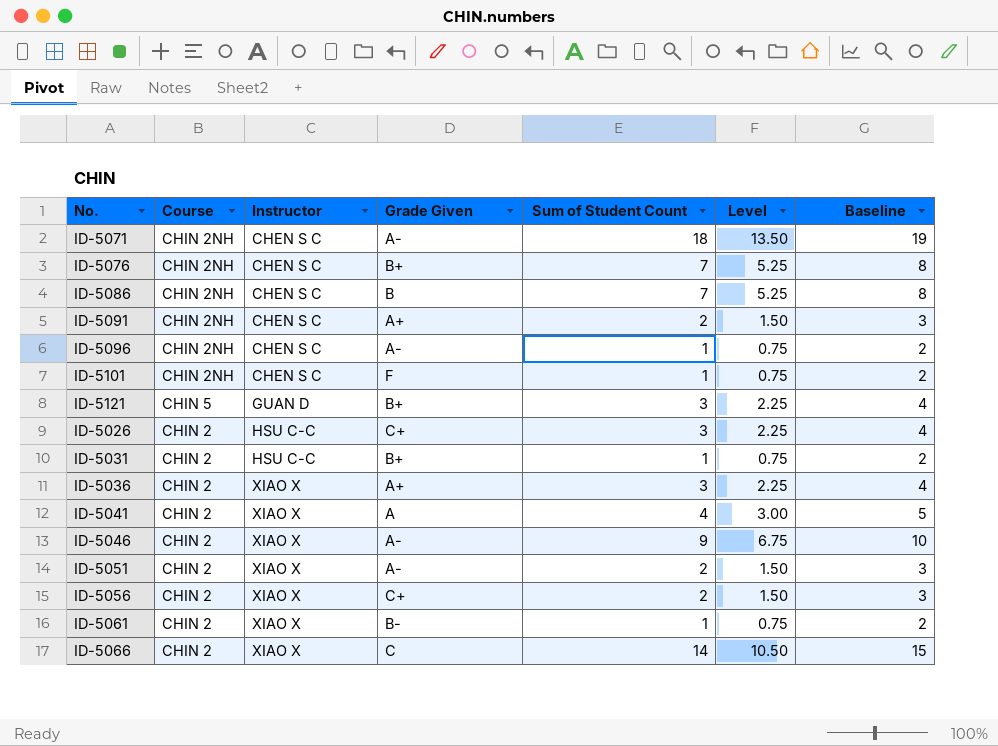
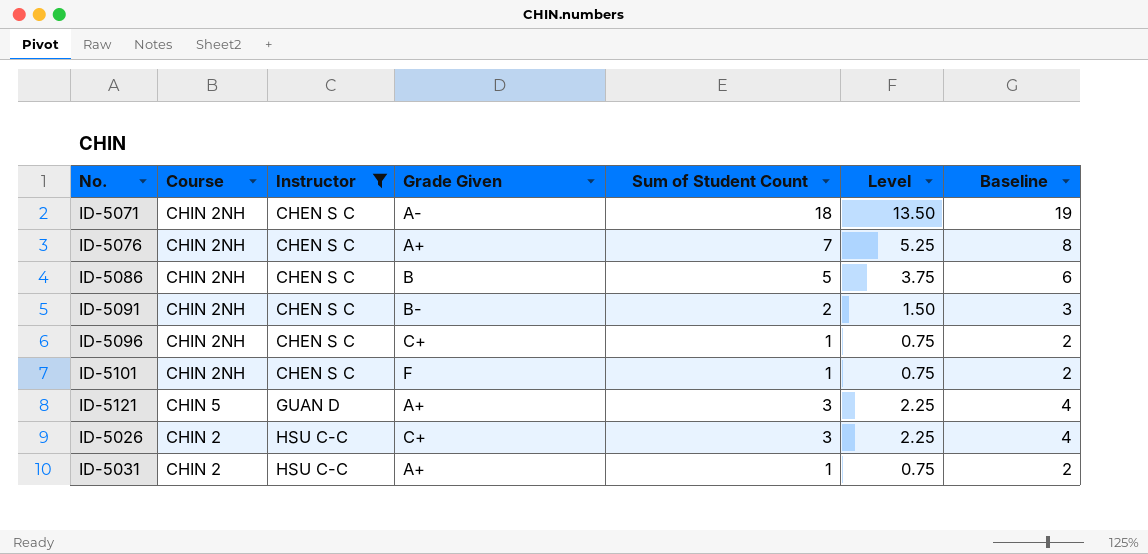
filter: none -> Instructor != XIAO X
ID-5076 | Grade Given: B+ -> A+
ID-5086 | Sum of Student Count: 7 -> 5
ID-5086 | Level: 5.25 -> 3.75
ID-5086 | Baseline: 8 -> 6
ID-5091 | Grade Given: A+ -> B-
ID-5096 | Grade Given: A- -> C+
ID-5121 | Grade Given: B+ -> A+
ID-5031 | Grade Given: B+ -> A+

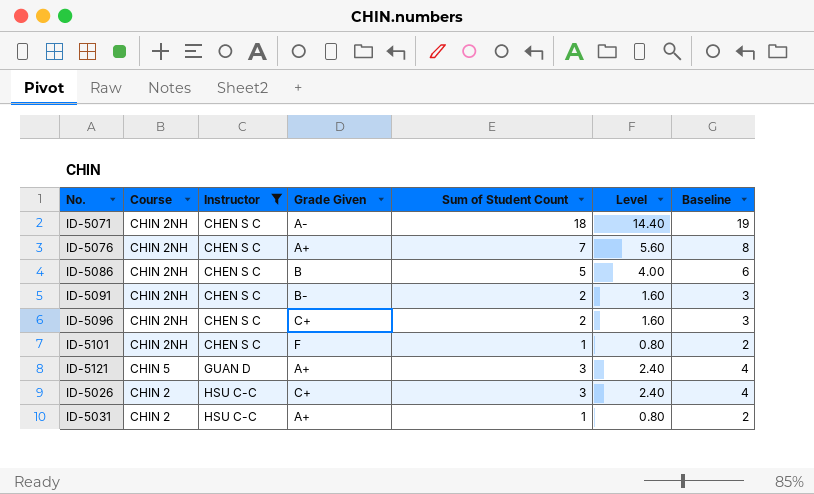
column Level | formula: [Sum of Student Count] * 0.75 -> [Sum of Student Count] * 0.8
ID-5096 | Sum of Student Count: 1 -> 2
ID-5096 | Baseline: 2 -> 3

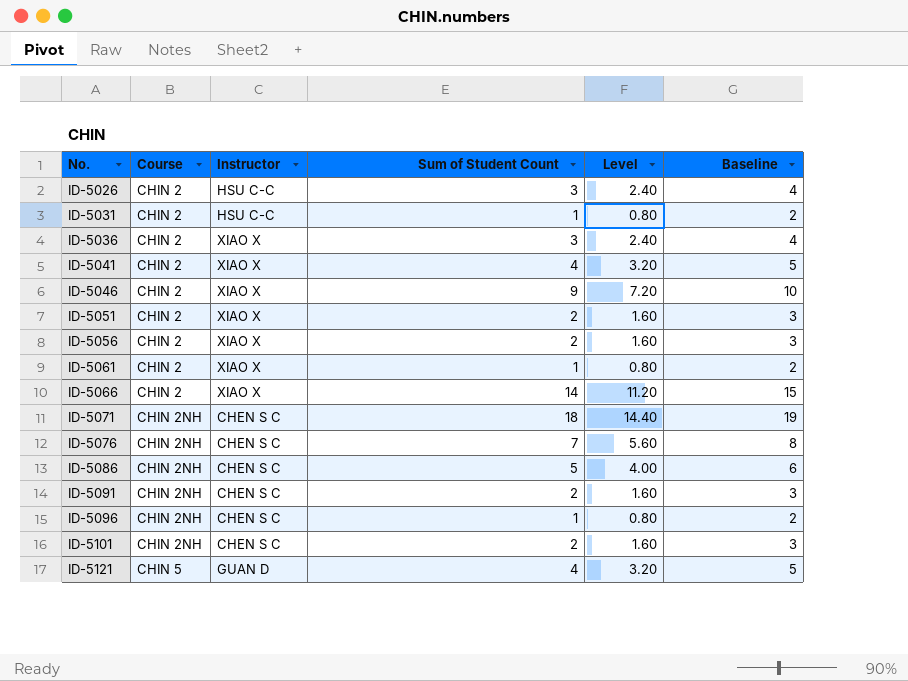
filter: Instructor != XIAO X -> none
row order: Instructor ascending -> No. ascending
column Grade Given | position: 4 -> none
ID-5096 | Sum of Student Count: 2 -> 1
ID-5096 | Level: 1.60 -> 0.80
ID-5096 | Baseline: 3 -> 2
ID-5101 | Sum of Student Count: 1 -> 2
ID-5101 | Level: 0.80 -> 1.60
ID-5101 | Baseline: 2 -> 3
ID-5121 | Sum of Student Count: 3 -> 4
ID-5121 | Level: 2.40 -> 3.20
ID-5121 | Baseline: 4 -> 5

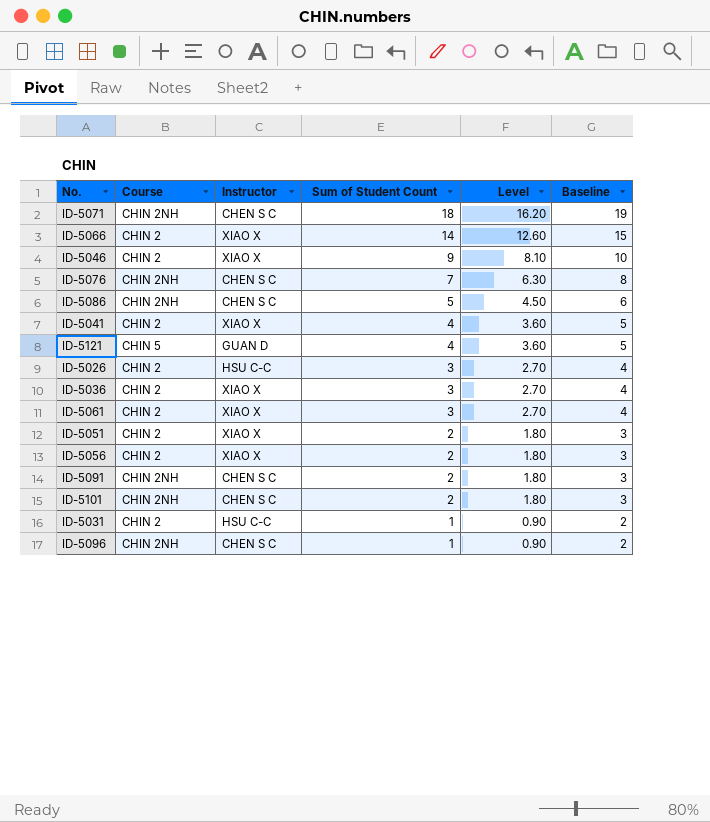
row order: No. ascending -> Sum of Student Count descending
column Level | formula: [Sum of Student Count] * 0.8 -> [Sum of Student Count] * 0.9
ID-5061 | Sum of Student Count: 1 -> 3
ID-5061 | Baseline: 2 -> 4

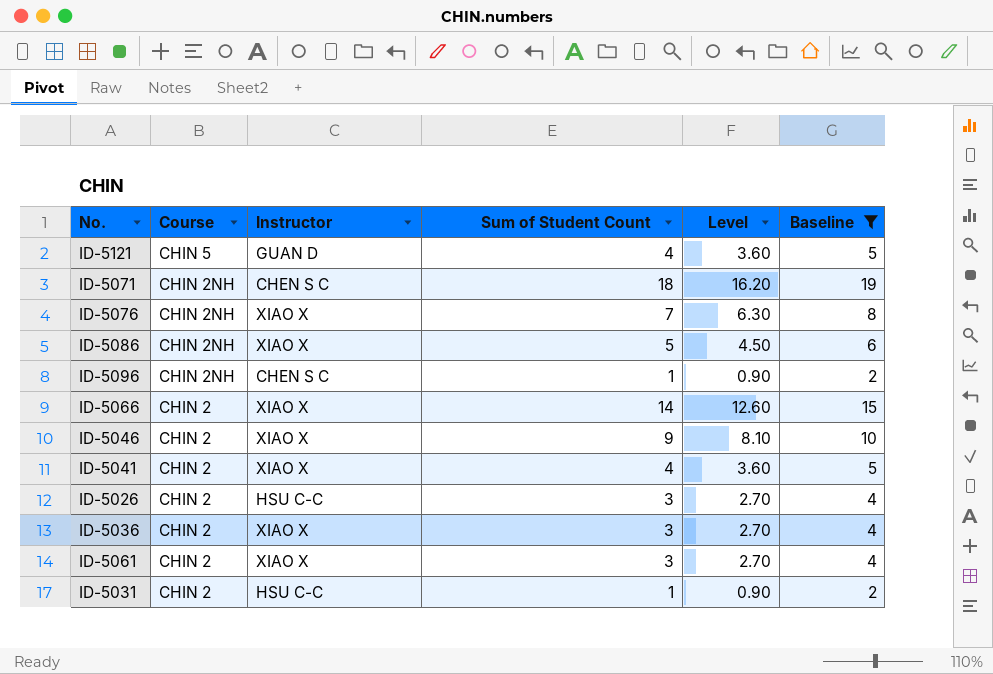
filter: none -> Baseline != 3
row order: Sum of Student Count descending -> Course descending
ID-5076 | Instructor: CHEN S C -> XIAO X
ID-5086 | Instructor: CHEN S C -> XIAO X

